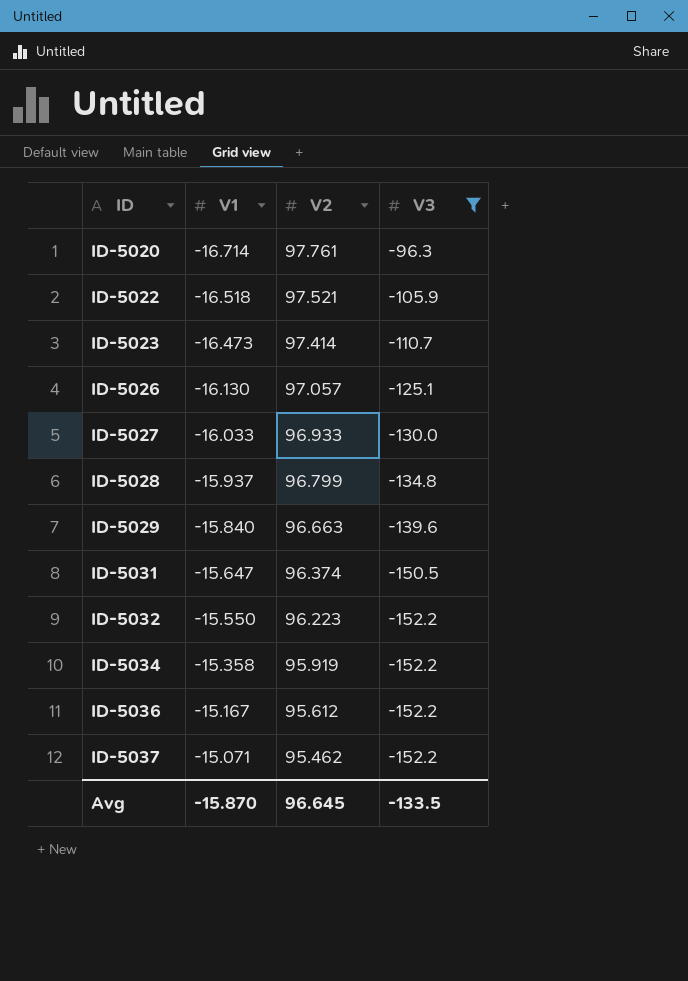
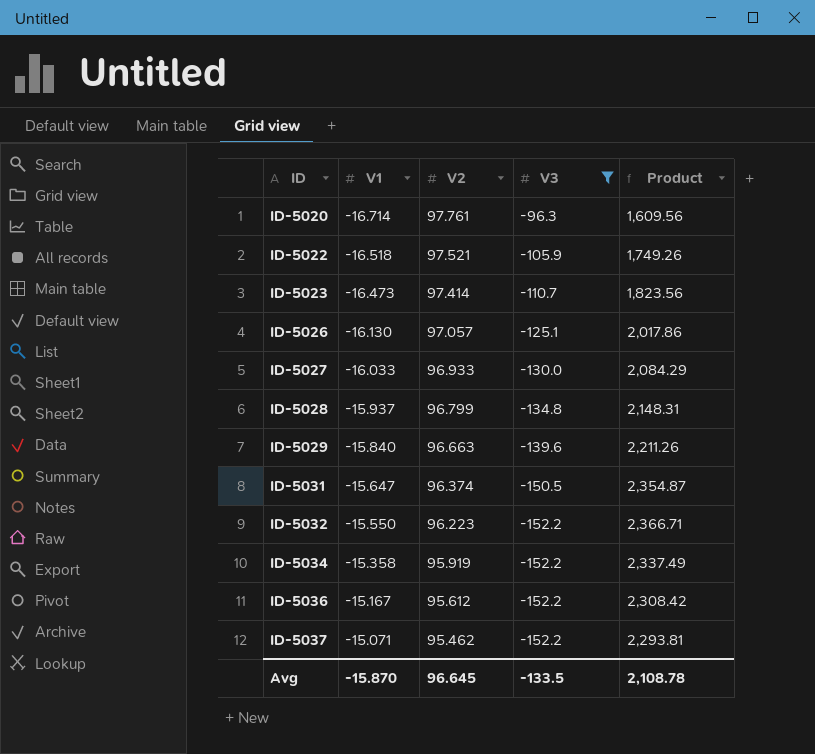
column Product | formula: none -> [V1] * [V3]

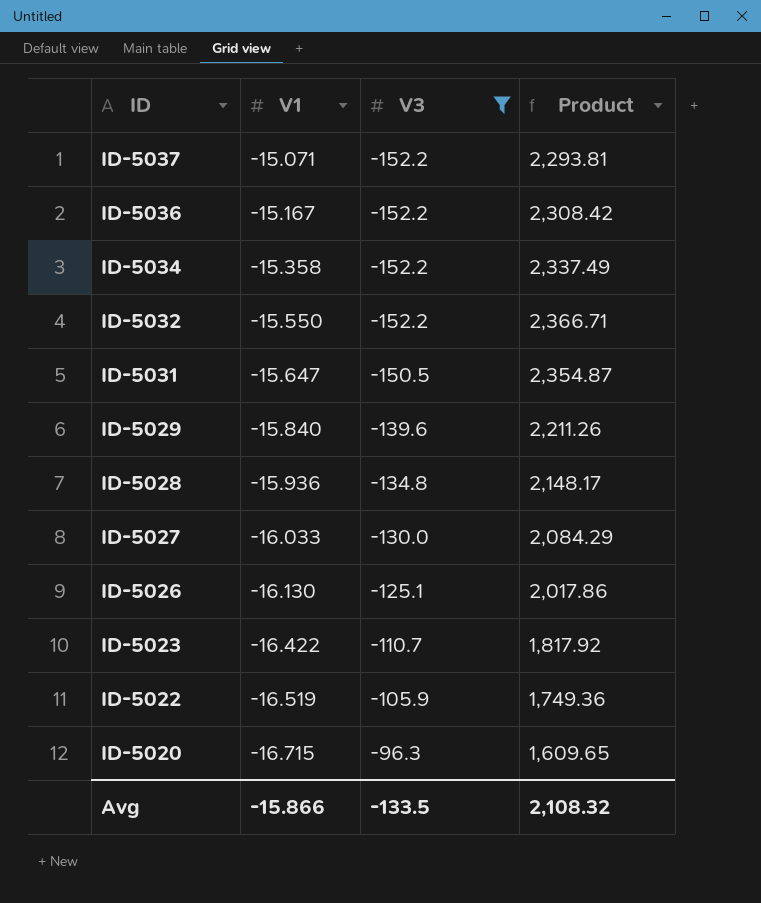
row order: ID ascending -> ID descending
column V2 | position: 3 -> none
ID-5028 | V1: -15.937 -> -15.936
ID-5028 | Product: 2,148.31 -> 2,148.17
ID-5023 | V1: -16.473 -> -16.422
ID-5023 | Product: 1,823.56 -> 1,817.92
ID-5022 | V1: -16.518 -> -16.519
ID-5022 | Product: 1,749.26 -> 1,749.36
ID-5020 | V1: -16.714 -> -16.715
ID-5020 | Product: 1,609.56 -> 1,609.65
Avg | V1: -15.870 -> -15.866
Avg | Product: 2,108.78 -> 2,108.32

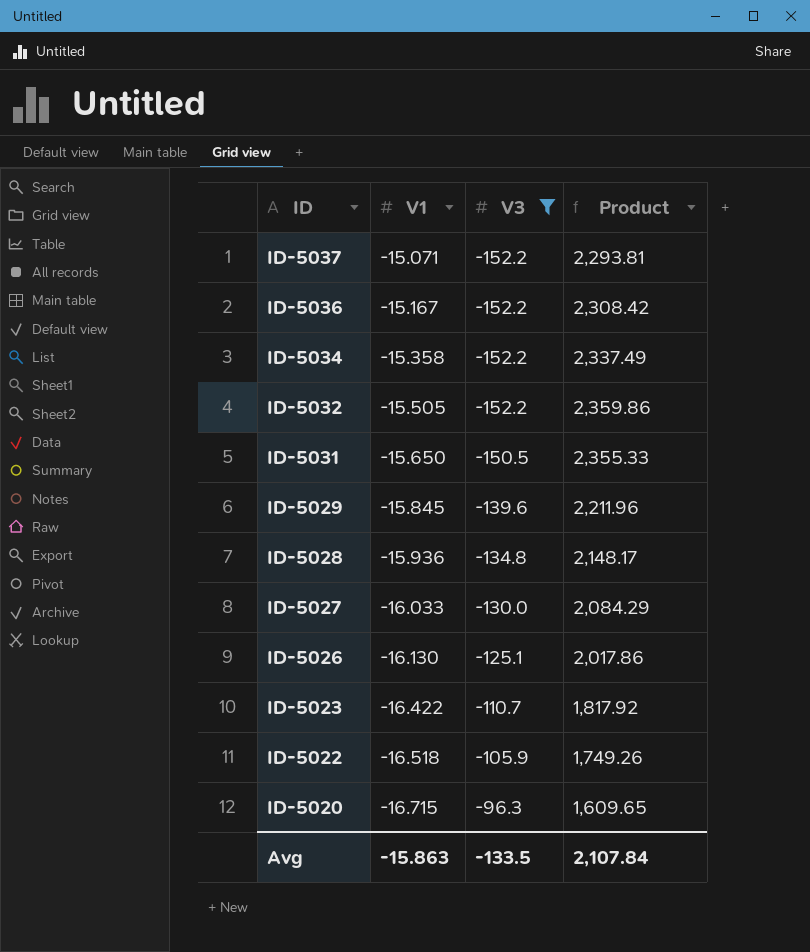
ID-5032 | V1: -15.550 -> -15.505
ID-5032 | Product: 2,366.71 -> 2,359.86
ID-5031 | V1: -15.647 -> -15.650
ID-5031 | Product: 2,354.87 -> 2,355.33
ID-5029 | V1: -15.840 -> -15.845
ID-5029 | Product: 2,211.26 -> 2,211.96
ID-5022 | V1: -16.519 -> -16.518
ID-5022 | Product: 1,749.36 -> 1,749.26
Avg | V1: -15.866 -> -15.863
Avg | Product: 2,108.32 -> 2,107.84

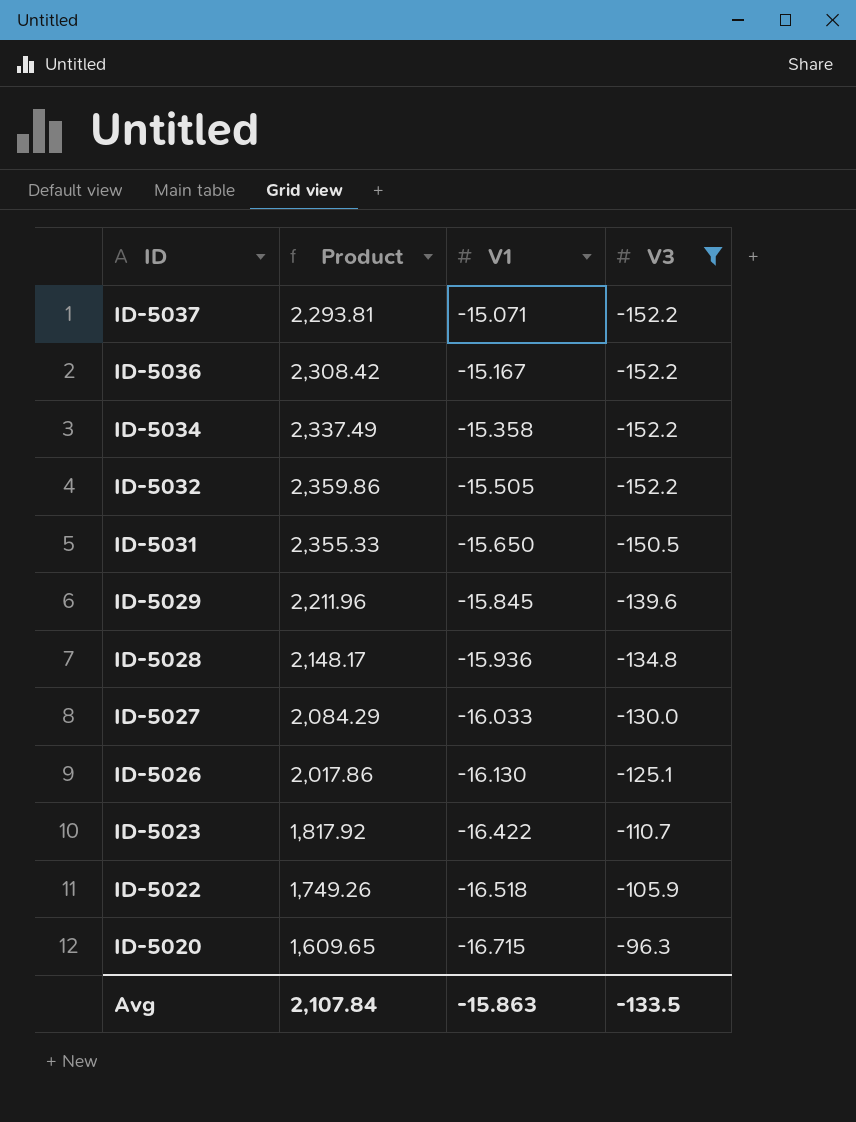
column Product | position: 4 -> 2

